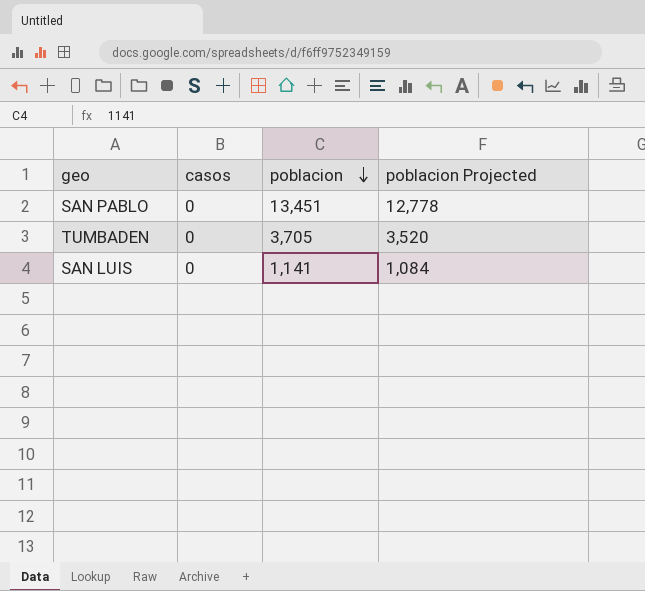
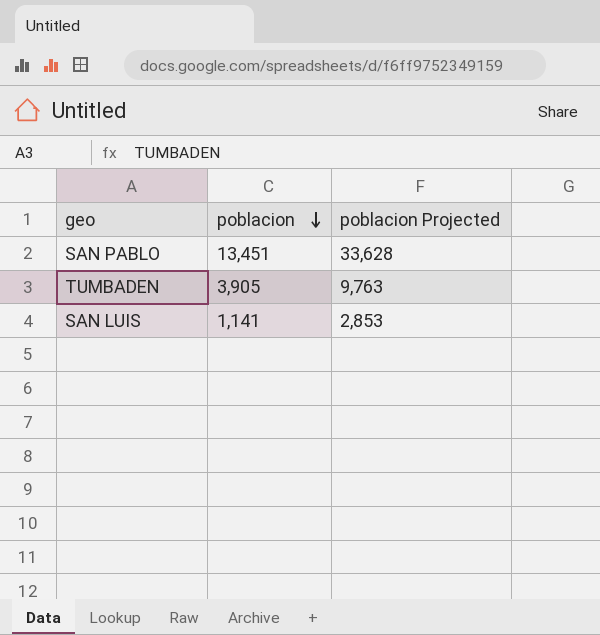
column casos | position: 2 -> none
column poblacion Projected | formula: [poblacion] * 0.95 -> [poblacion] * 2.5
TUMBADEN | poblacion: 3,705 -> 3,905

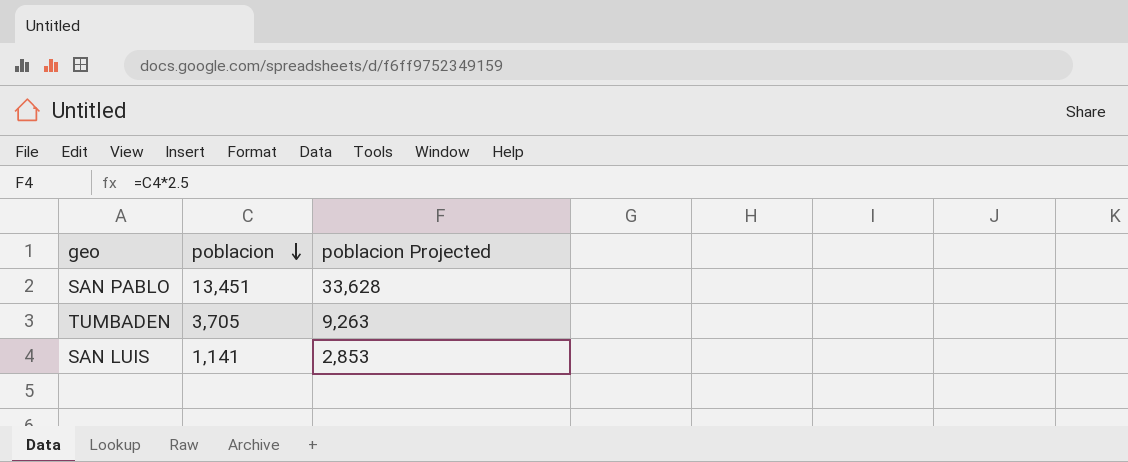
TUMBADEN | poblacion: 3,905 -> 3,705
TUMBADEN | poblacion Projected: 9,763 -> 9,263

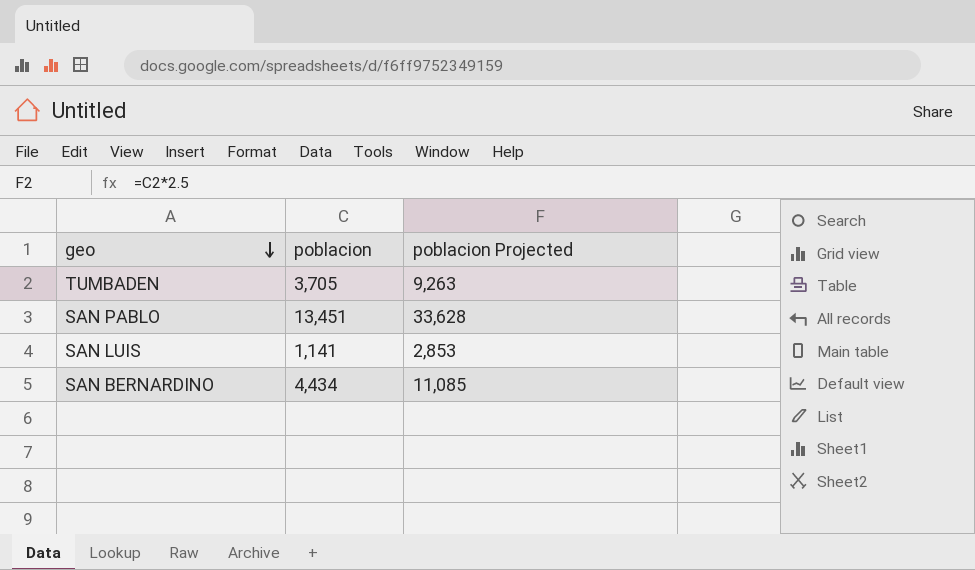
row order: poblacion descending -> geo descending
row SAN BERNARDINO: none -> 4,434 | 11,085

